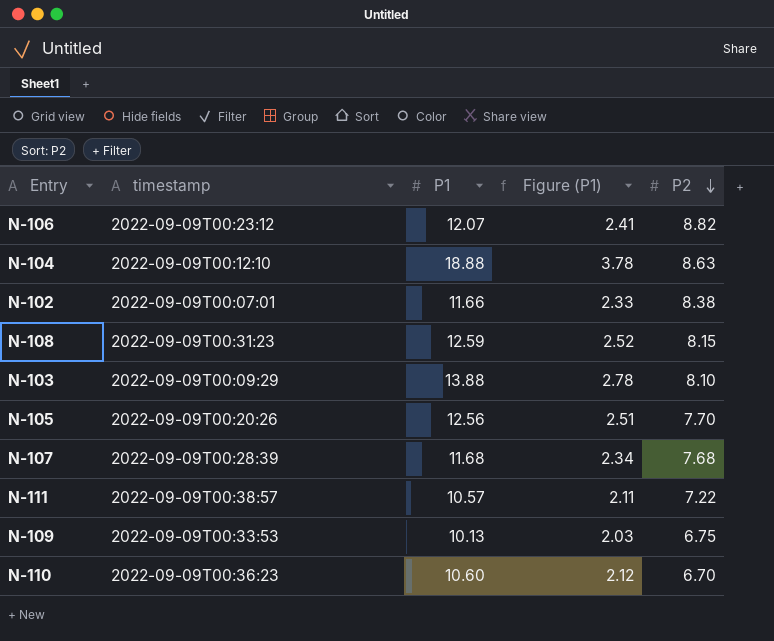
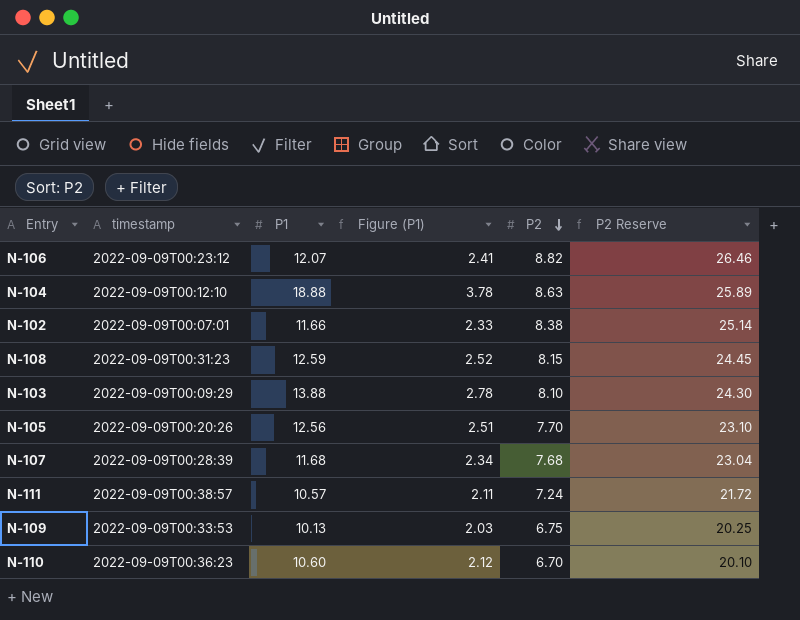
column P2 Reserve | formula: none -> [P2] * 3
N-111 | P2: 7.22 -> 7.24

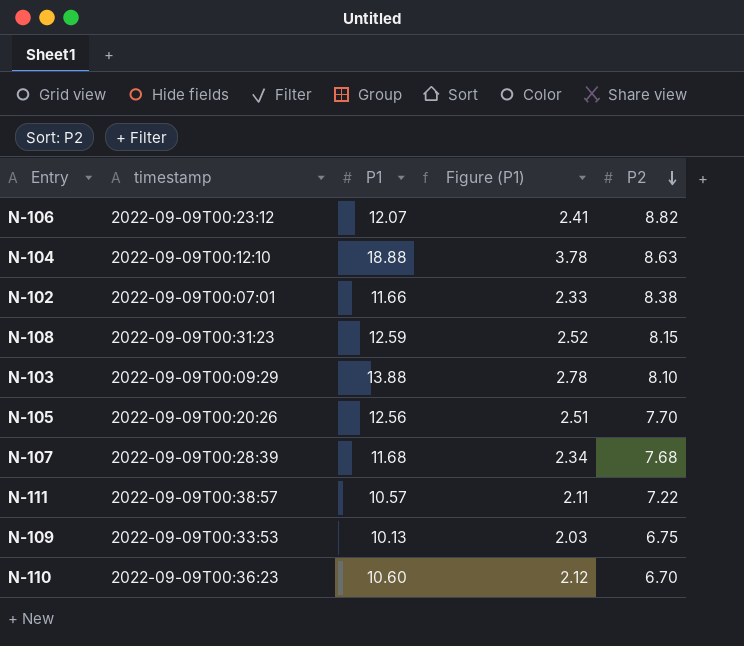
column P2 Reserve | formula: [P2] * 3 -> none
N-111 | P2: 7.24 -> 7.22

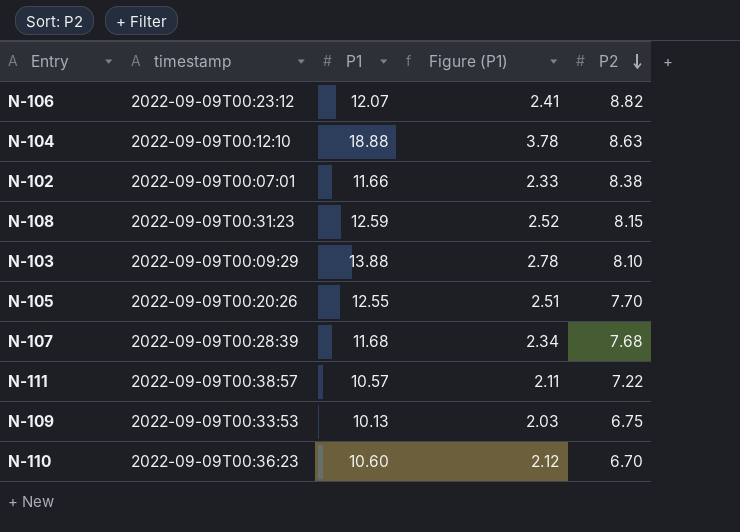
N-105 | P1: 12.56 -> 12.55

